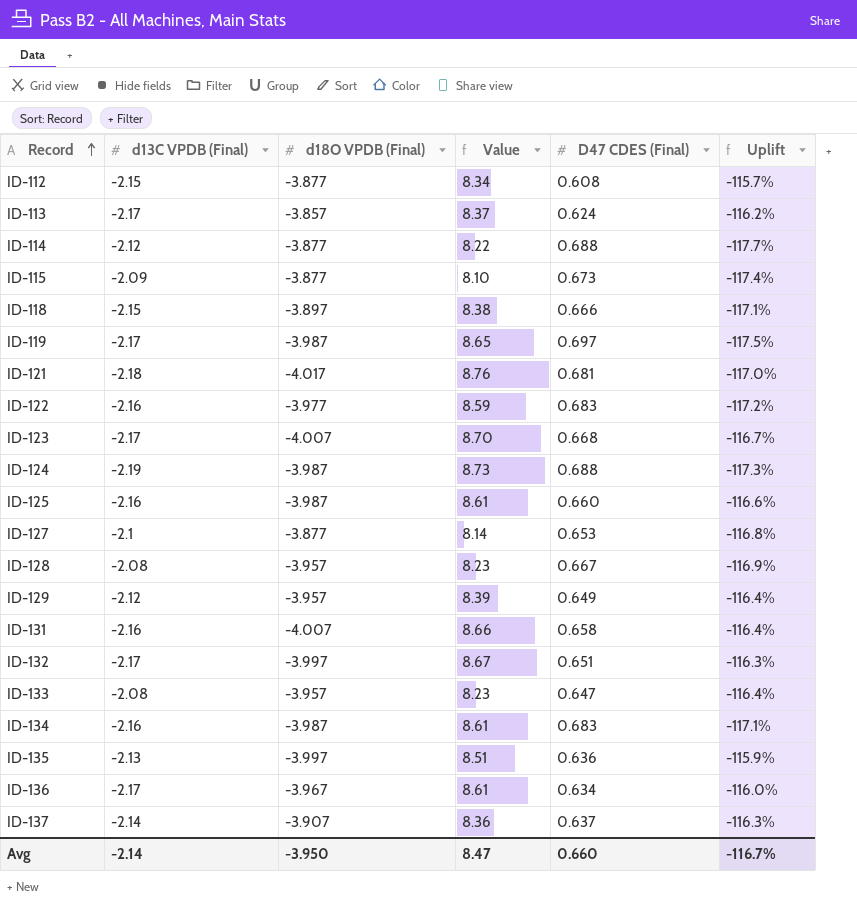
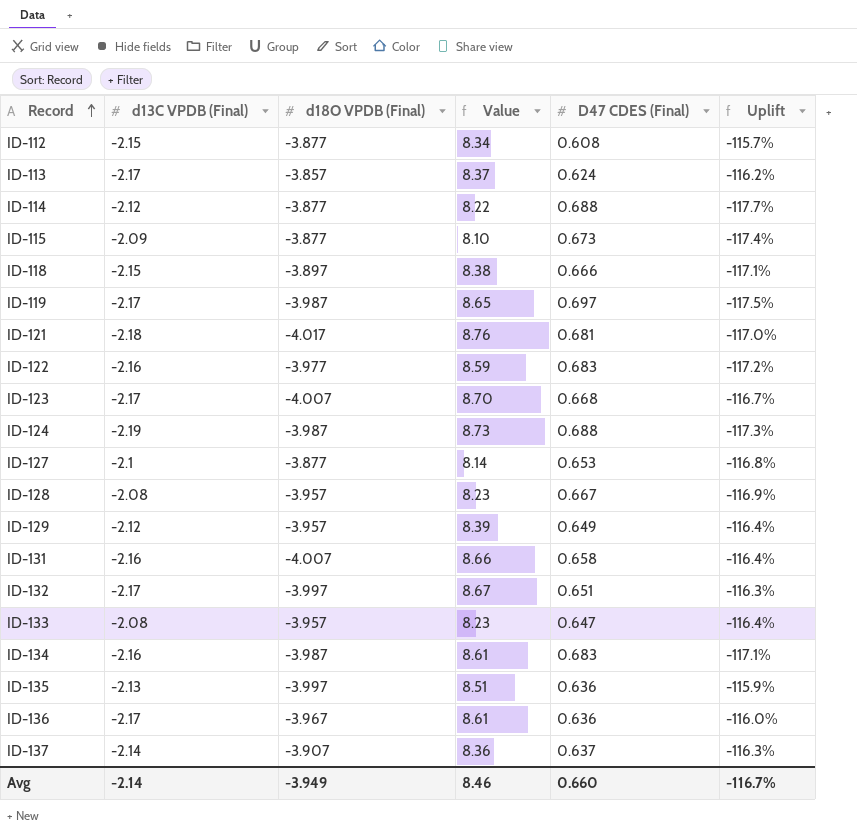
row ID-125: -2.16 | -3.987 | 8.61 | 0.660 | -116.6% -> none
ID-136 | D47 CDES (Final): 0.634 -> 0.636
Avg | d18O VPDB (Final): -3.950 -> -3.949
Avg | Value: 8.47 -> 8.46

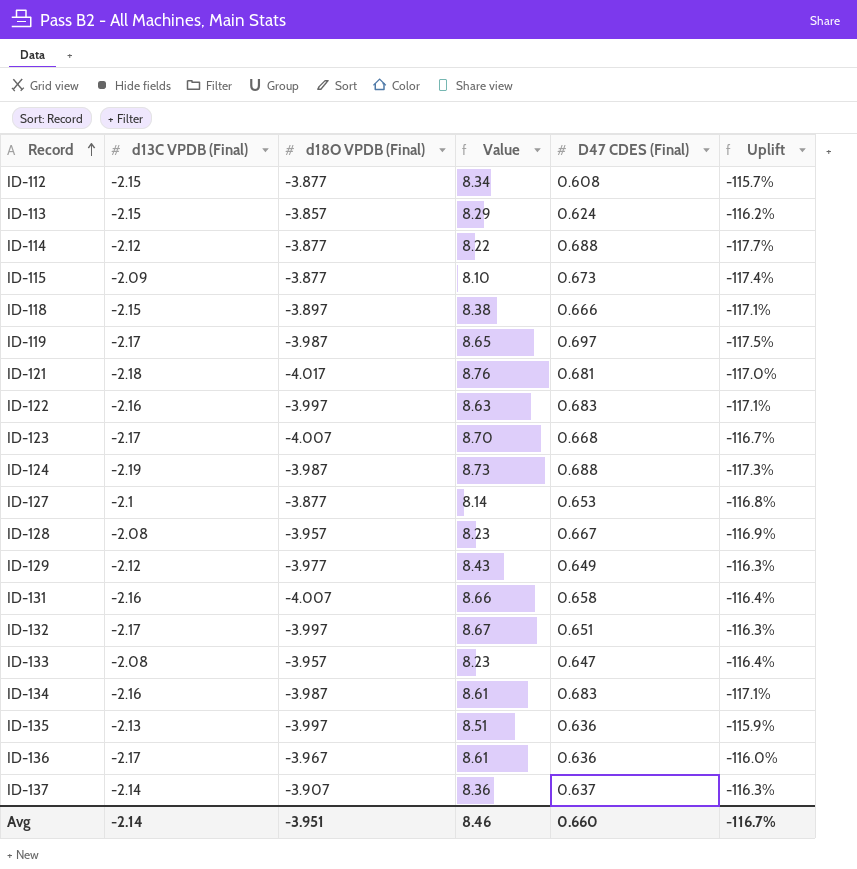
ID-113 | d13C VPDB (Final): -2.17 -> -2.15
ID-113 | Value: 8.37 -> 8.29
ID-122 | d18O VPDB (Final): -3.977 -> -3.997
ID-122 | Value: 8.59 -> 8.63
ID-122 | Uplift: -117.2% -> -117.1%
ID-129 | d18O VPDB (Final): -3.957 -> -3.977
ID-129 | Value: 8.39 -> 8.43
ID-129 | Uplift: -116.4% -> -116.3%
Avg | d18O VPDB (Final): -3.949 -> -3.951

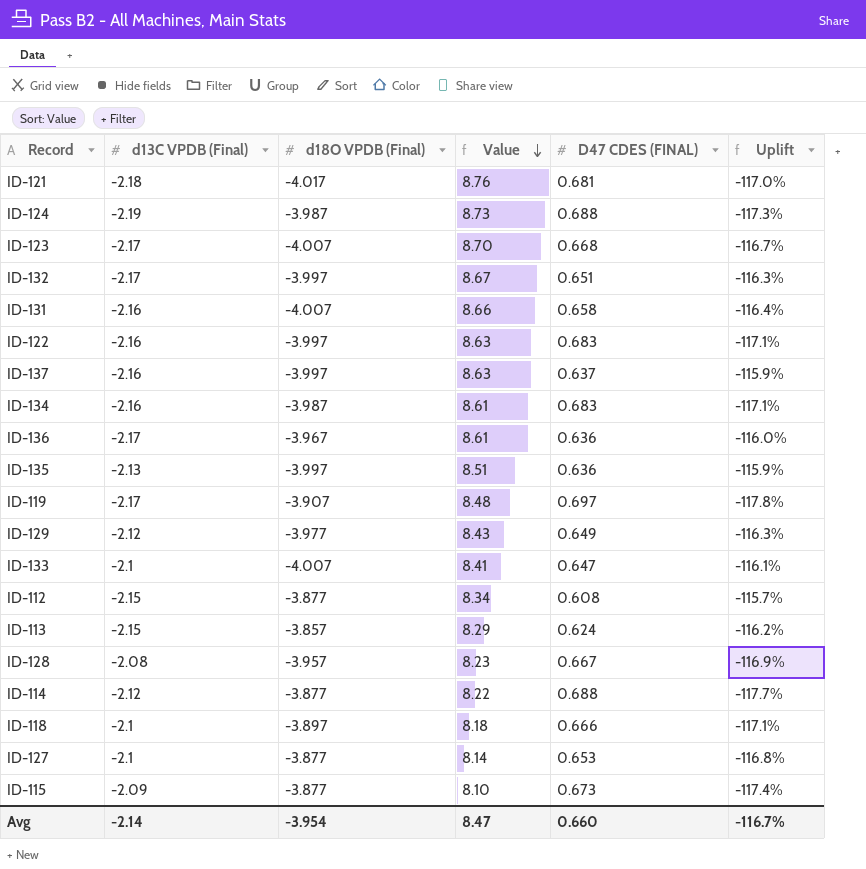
row order: Record ascending -> Value descending
column name: D47 CDES (Final) -> D47 CDES (FINAL)
ID-137 | d13C VPDB (Final): -2.14 -> -2.16
ID-137 | d18O VPDB (Final): -3.907 -> -3.997
ID-137 | Value: 8.36 -> 8.63
ID-137 | Uplift: -116.3% -> -115.9%
ID-119 | d18O VPDB (Final): -3.987 -> -3.907
ID-119 | Value: 8.65 -> 8.48
ID-119 | Uplift: -117.5% -> -117.8%
ID-133 | d13C VPDB (Final): -2.08 -> -2.1
ID-133 | d18O VPDB (Final): -3.957 -> -4.007
ID-133 | Value: 8.23 -> 8.41
ID-133 | Uplift: -116.4% -> -116.1%
ID-118 | d13C VPDB (Final): -2.15 -> -2.1
ID-118 | Value: 8.38 -> 8.18
Avg | d18O VPDB (Final): -3.951 -> -3.954
Avg | Value: 8.46 -> 8.47

